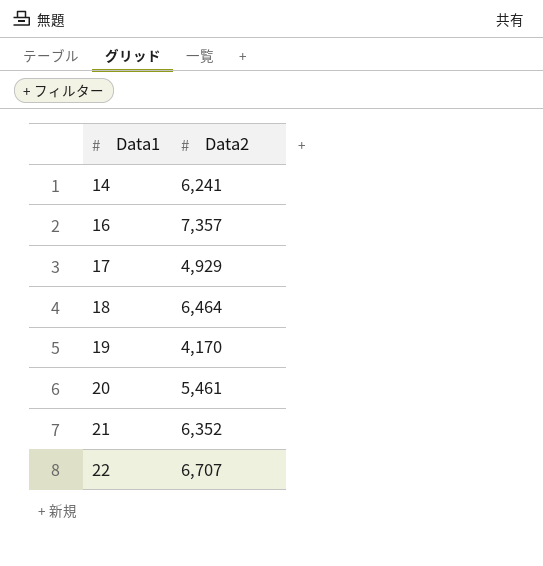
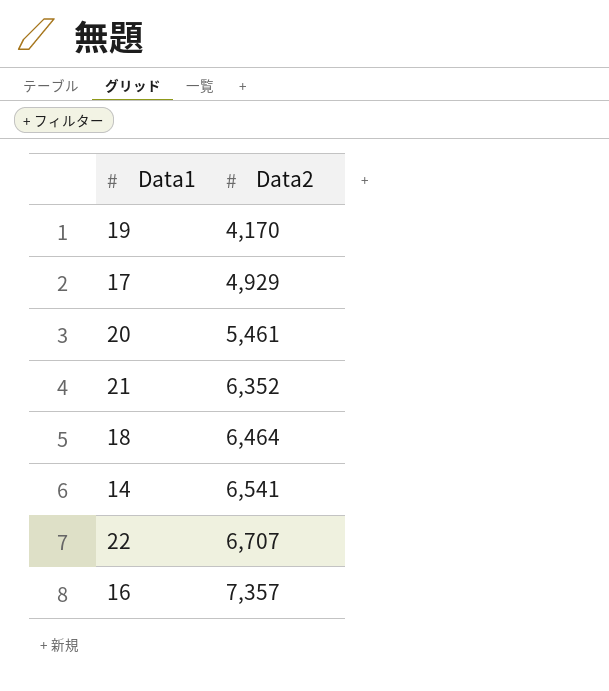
row order: Data1 ascending -> Data2 ascending
14 | Data2: 6,241 -> 6,541

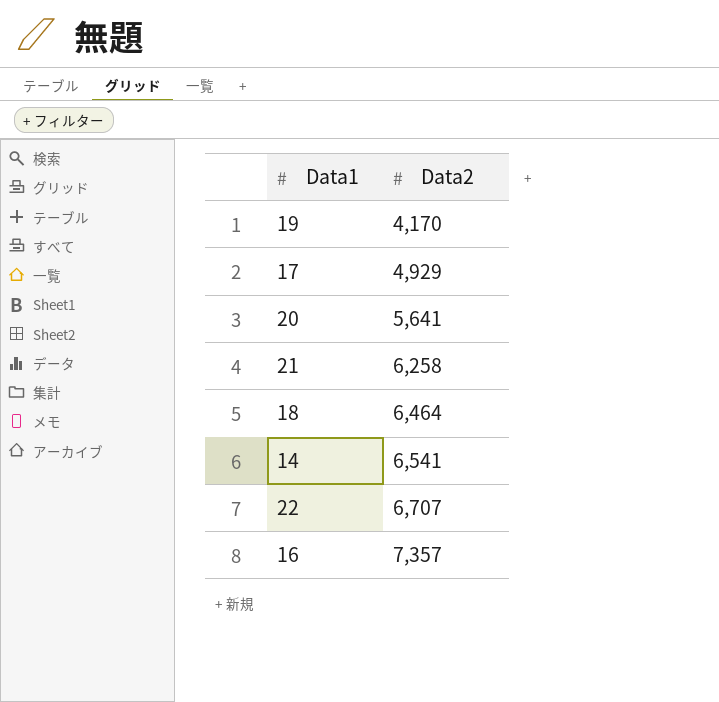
20 | Data2: 5,461 -> 5,641
21 | Data2: 6,352 -> 6,258

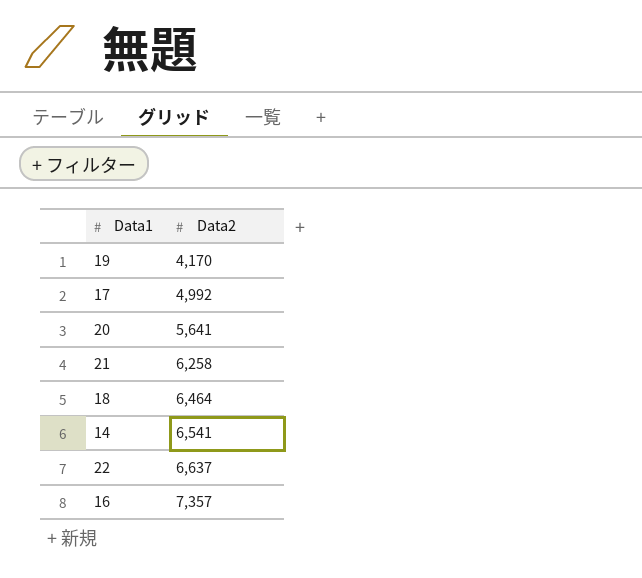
17 | Data2: 4,929 -> 4,992
22 | Data2: 6,707 -> 6,637

